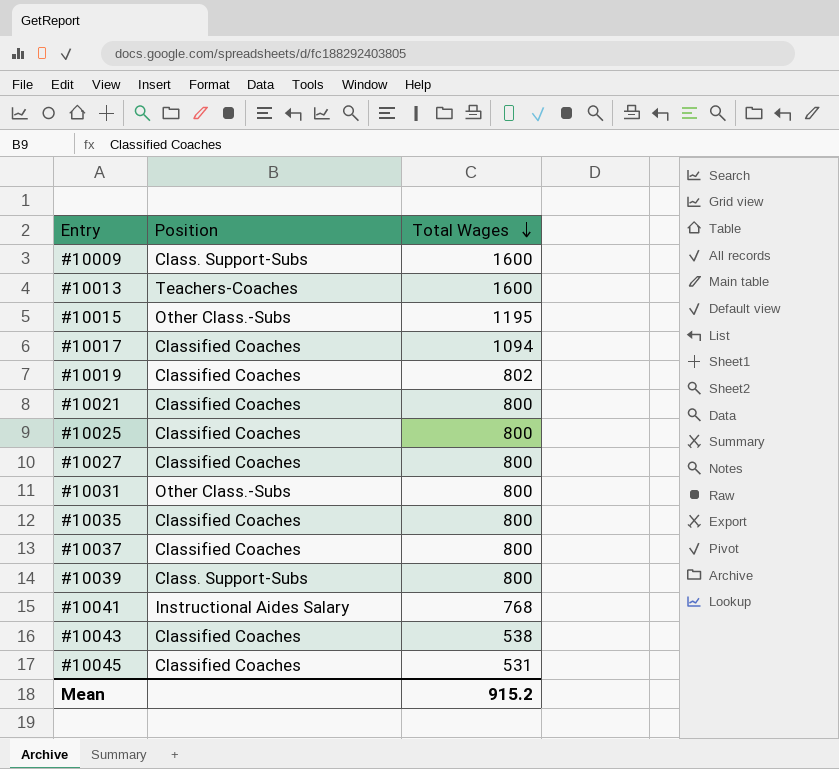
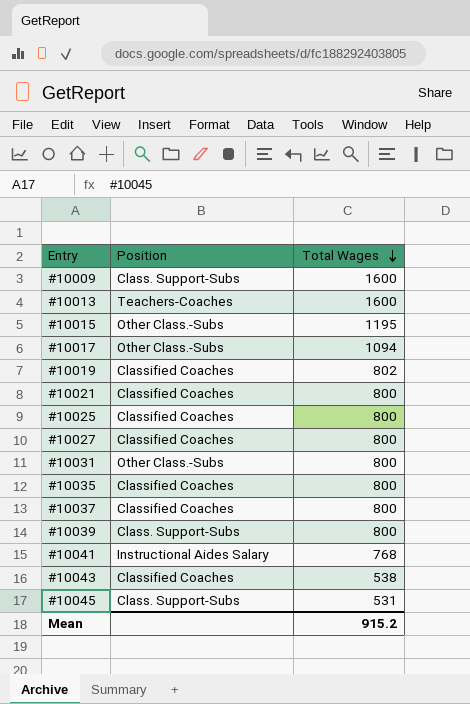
#10017 | Position: Classified Coaches -> Other Class.-Subs
#10045 | Position: Classified Coaches -> Class. Support-Subs

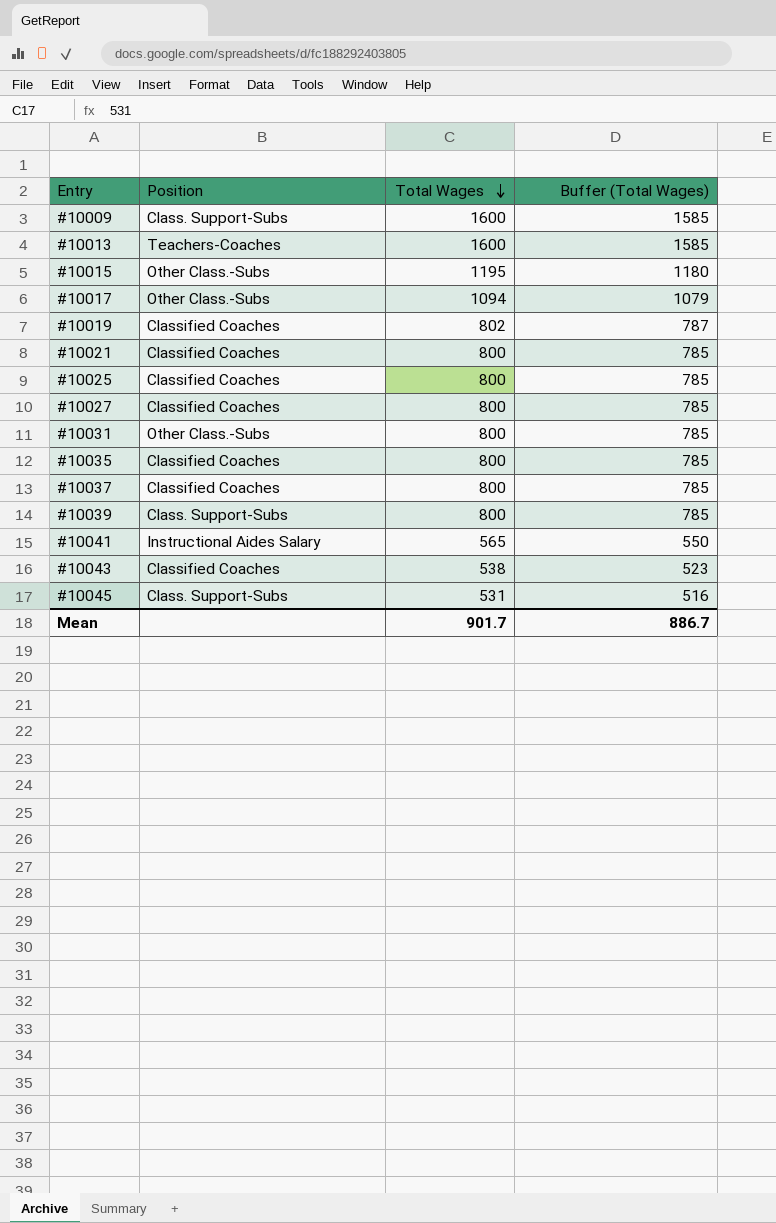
column Buffer (Total Wages) | formula: none -> [Total Wages] - 15
#10041 | Total Wages: 768 -> 565
Mean | Total Wages: 915.2 -> 901.7

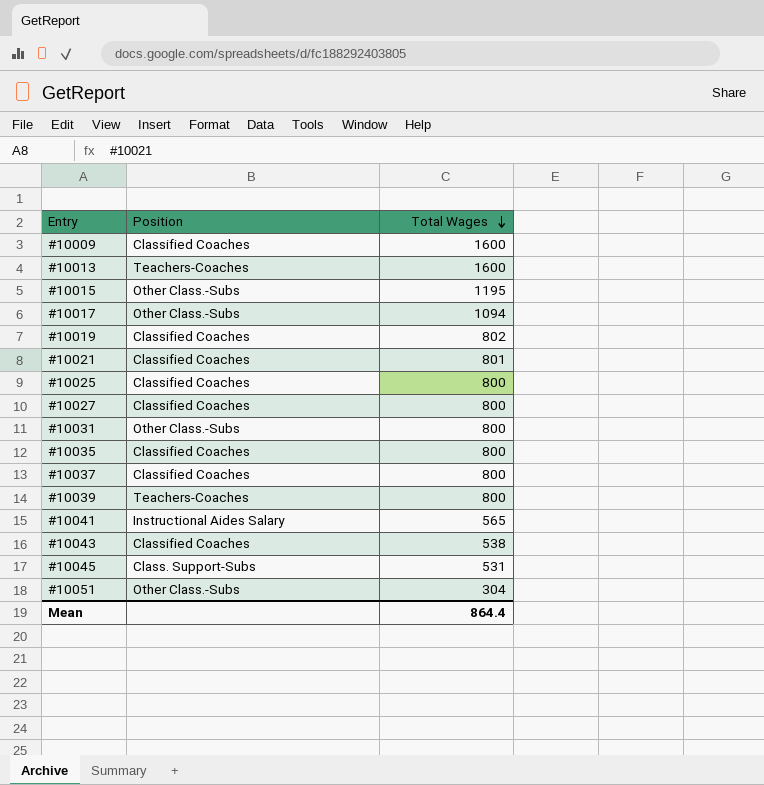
column Buffer (Total Wages) | formula: [Total Wages] - 15 -> none
#10009 | Position: Class. Support-Subs -> Classified Coaches
#10021 | Total Wages: 800 -> 801
#10039 | Position: Class. Support-Subs -> Teachers-Coaches
row #10051: none -> Other Class.-Subs | 304
Mean | Total Wages: 901.7 -> 864.4

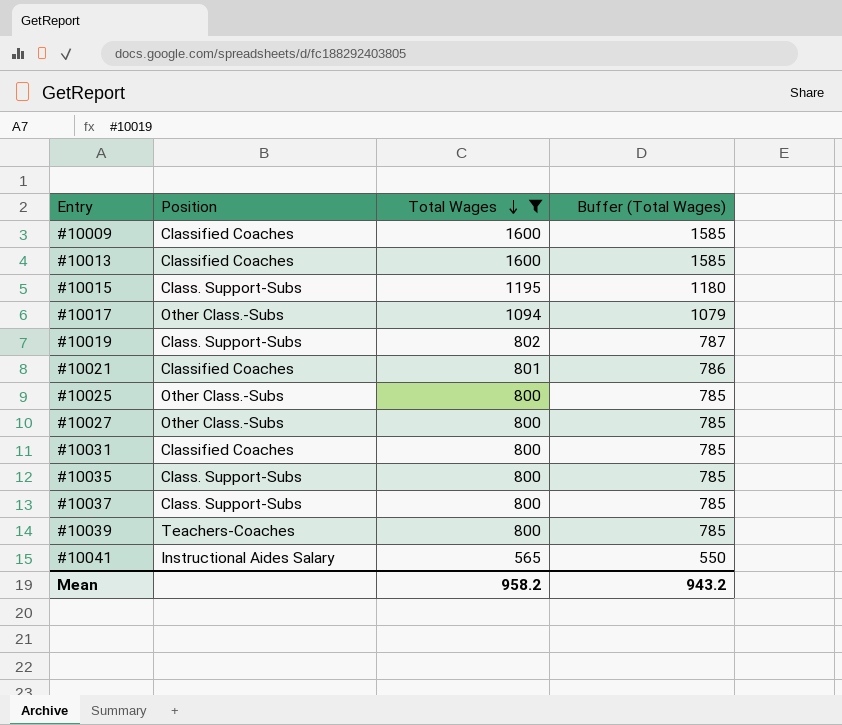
filter: none -> Total Wages >= 565
column Buffer (Total Wages) | formula: none -> [Total Wages] - 15
#10013 | Position: Teachers-Coaches -> Classified Coaches
#10015 | Position: Other Class.-Subs -> Class. Support-Subs
#10019 | Position: Classified Coaches -> Class. Support-Subs
#10025 | Position: Classified Coaches -> Other Class.-Subs
#10027 | Position: Classified Coaches -> Other Class.-Subs
#10031 | Position: Other Class.-Subs -> Classified Coaches
#10035 | Position: Classified Coaches -> Class. Support-Subs
#10037 | Position: Classified Coaches -> Class. Support-Subs
Mean | Total Wages: 864.4 -> 958.2

